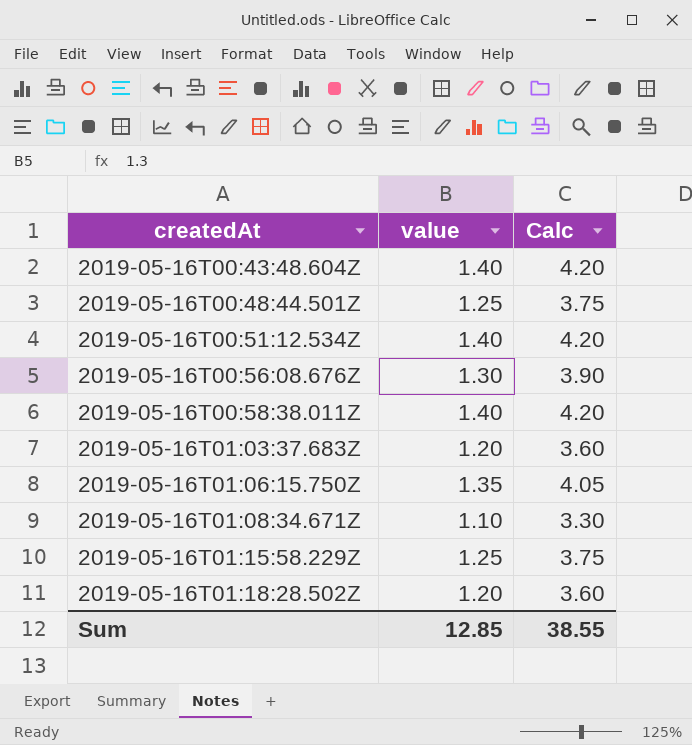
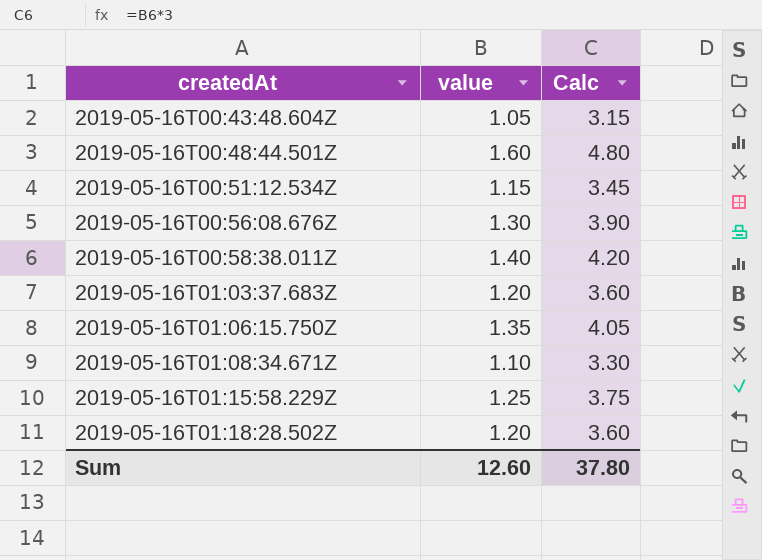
2019-05-16T00:43:48.604Z | value: 1.40 -> 1.05
2019-05-16T00:43:48.604Z | Calc: 4.20 -> 3.15
2019-05-16T00:48:44.501Z | value: 1.25 -> 1.60
2019-05-16T00:48:44.501Z | Calc: 3.75 -> 4.80
2019-05-16T00:51:12.534Z | value: 1.40 -> 1.15
2019-05-16T00:51:12.534Z | Calc: 4.20 -> 3.45
Sum | value: 12.85 -> 12.60
Sum | Calc: 38.55 -> 37.80

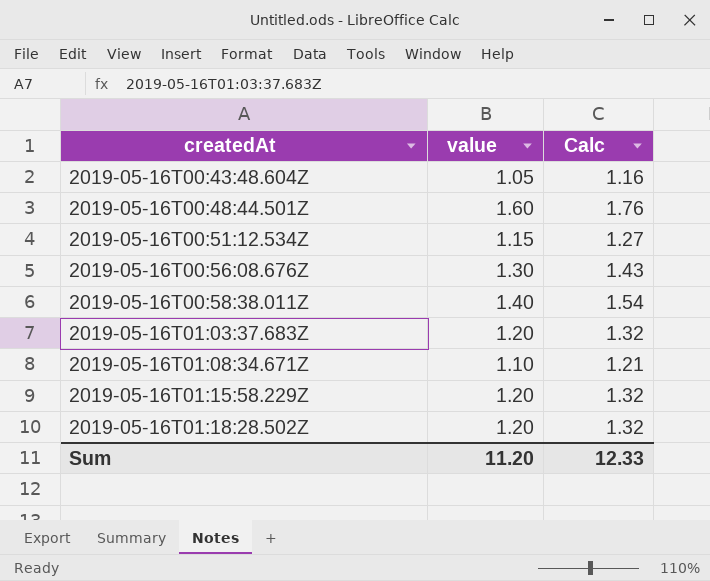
column Calc | formula: [value] * 3 -> [value] * 1.1
row 2019-05-16T01:06:15.750Z: 1.35 | 4.05 -> none
2019-05-16T01:15:58.229Z | value: 1.25 -> 1.20
Sum | value: 12.60 -> 11.20
Sum | Calc: 37.80 -> 12.33

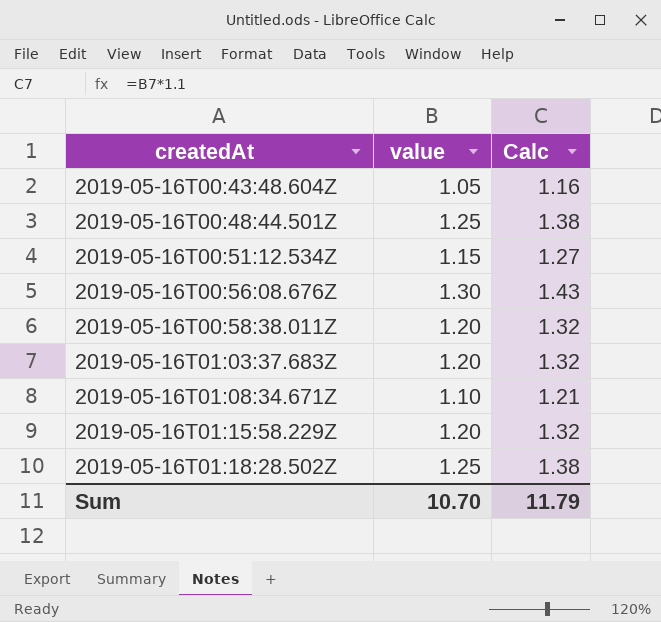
2019-05-16T00:48:44.501Z | value: 1.60 -> 1.25
2019-05-16T00:48:44.501Z | Calc: 1.76 -> 1.38
2019-05-16T00:58:38.011Z | value: 1.40 -> 1.20
2019-05-16T00:58:38.011Z | Calc: 1.54 -> 1.32
2019-05-16T01:18:28.502Z | value: 1.20 -> 1.25
2019-05-16T01:18:28.502Z | Calc: 1.32 -> 1.38
Sum | value: 11.20 -> 10.70
Sum | Calc: 12.33 -> 11.79

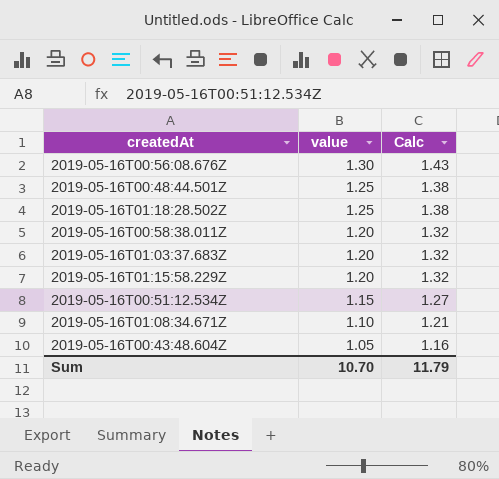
row order: createdAt ascending -> value descending

